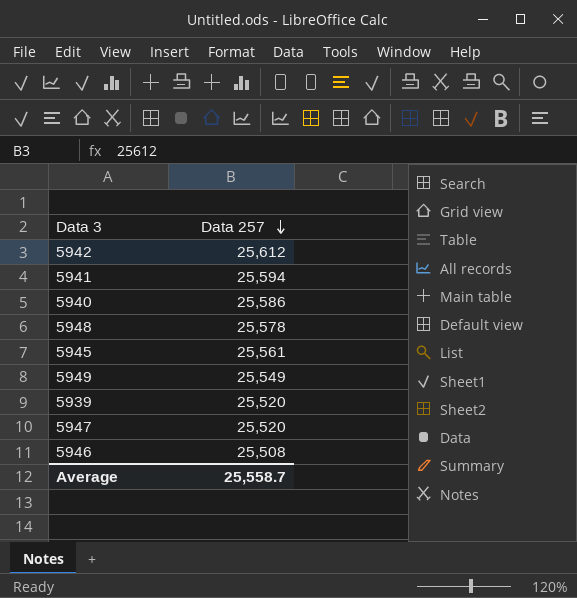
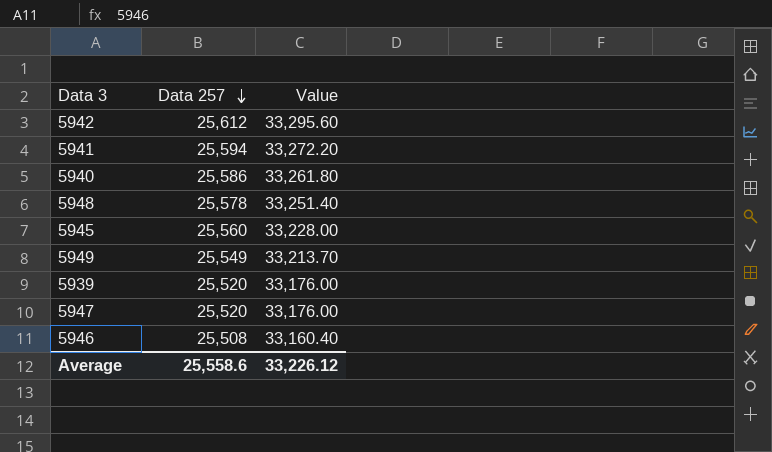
column Value | formula: none -> [Data 257] * 1.3
5945 | Data 257: 25,561 -> 25,560
Average | Data 257: 25,558.7 -> 25,558.6

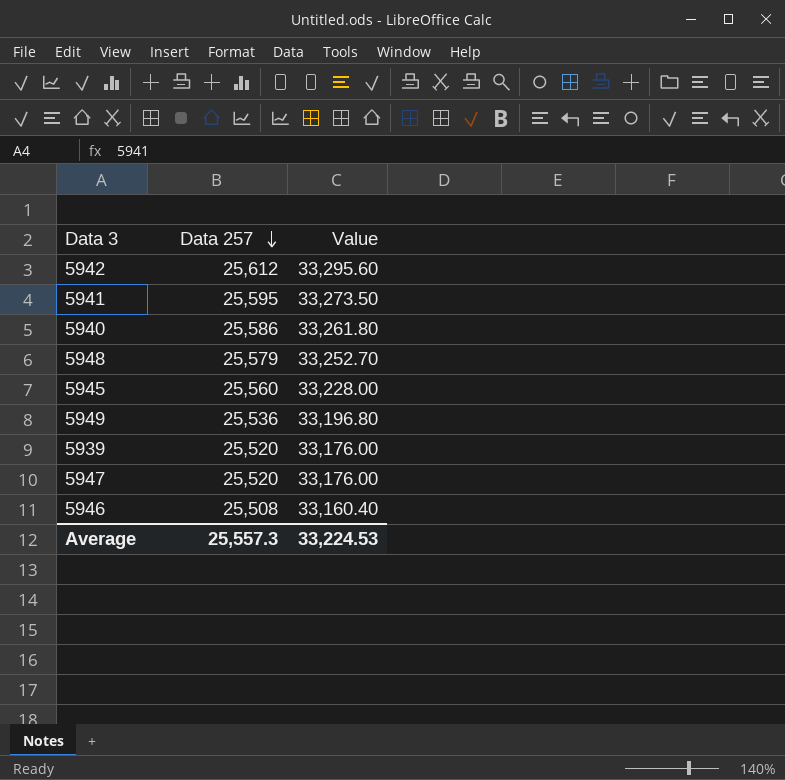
5941 | Data 257: 25,594 -> 25,595
5941 | Value: 33,272.20 -> 33,273.50
5948 | Data 257: 25,578 -> 25,579
5948 | Value: 33,251.40 -> 33,252.70
5949 | Data 257: 25,549 -> 25,536
5949 | Value: 33,213.70 -> 33,196.80
Average | Data 257: 25,558.6 -> 25,557.3
Average | Value: 33,226.12 -> 33,224.53

